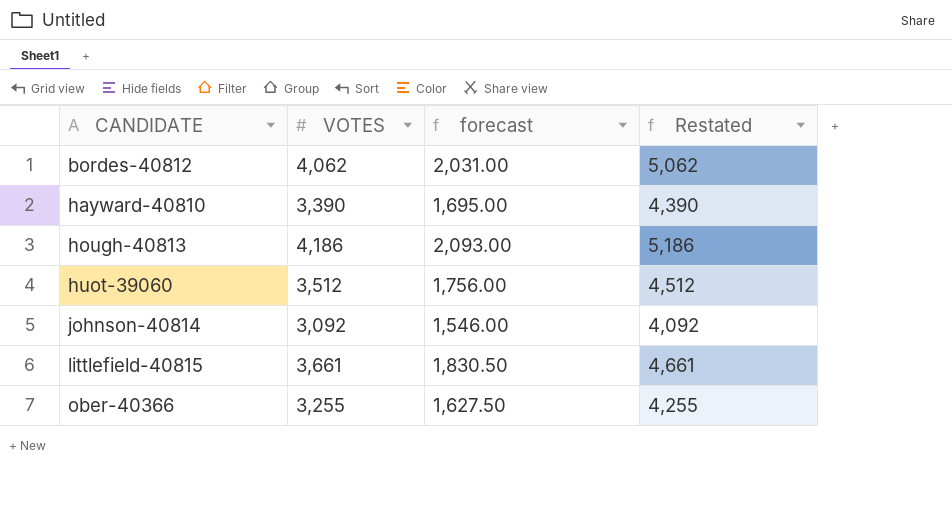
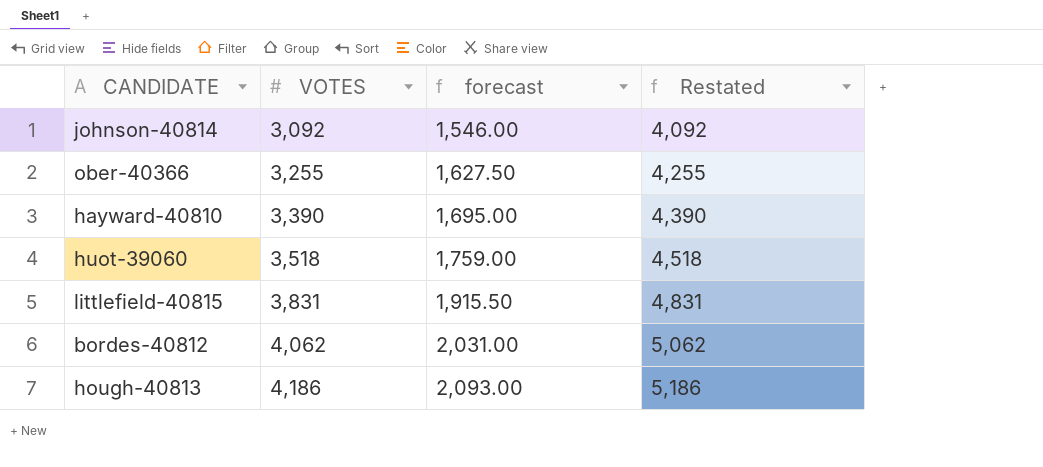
row order: CANDIDATE ascending -> VOTES ascending
huot-39060 | VOTES: 3,512 -> 3,518
huot-39060 | forecast: 1,756.00 -> 1,759.00
huot-39060 | Restated: 4,512 -> 4,518
littlefield-40815 | VOTES: 3,661 -> 3,831
littlefield-40815 | forecast: 1,830.50 -> 1,915.50
littlefield-40815 | Restated: 4,661 -> 4,831

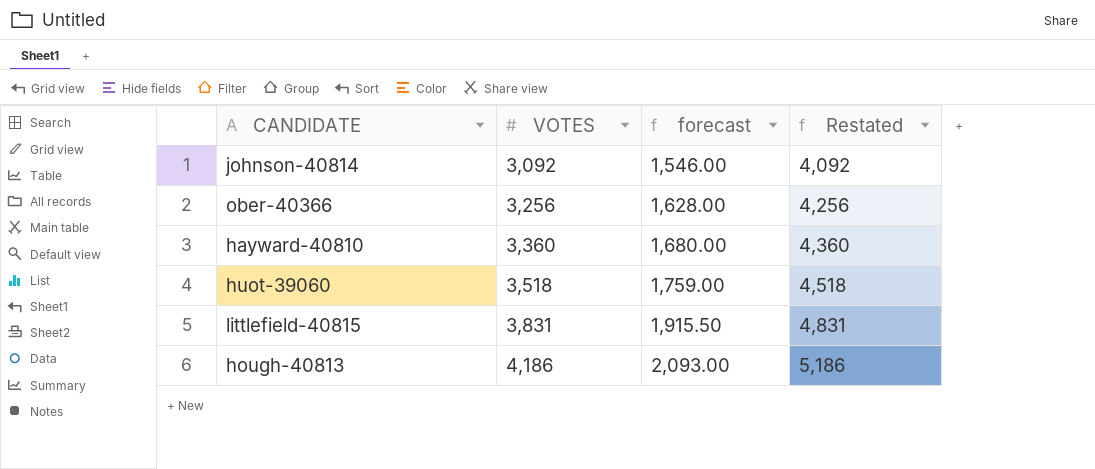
row bordes-40812: 4,062 | 2,031.00 | 5,062 -> none
ober-40366 | VOTES: 3,255 -> 3,256
ober-40366 | forecast: 1,627.50 -> 1,628.00
ober-40366 | Restated: 4,255 -> 4,256
hayward-40810 | VOTES: 3,390 -> 3,360
hayward-40810 | forecast: 1,695.00 -> 1,680.00
hayward-40810 | Restated: 4,390 -> 4,360

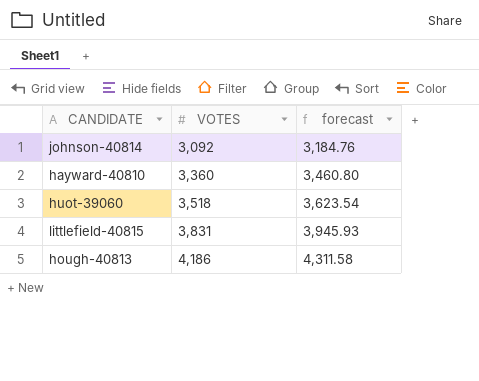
column Restated | formula: [VOTES] + 1000 -> none
column forecast | formula: [VOTES] * 0.5 -> [VOTES] * 1.03
row ober-40366: 3,256 | 1,628.00 | 4,256 -> none

